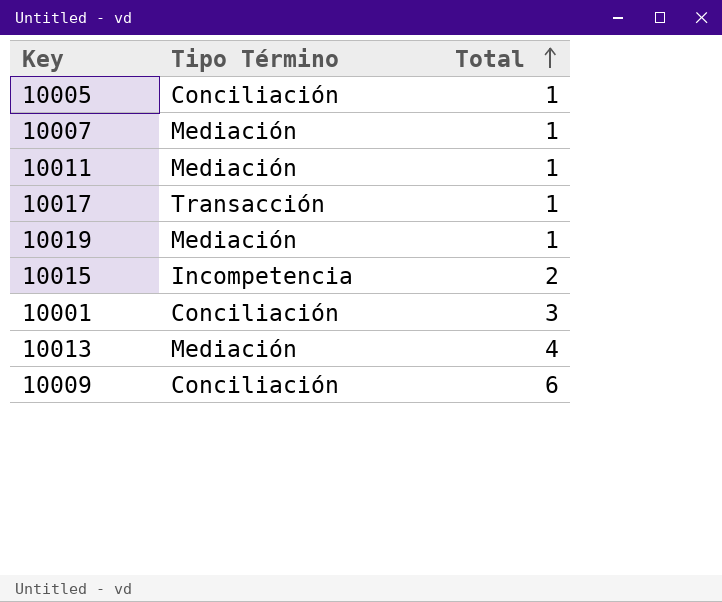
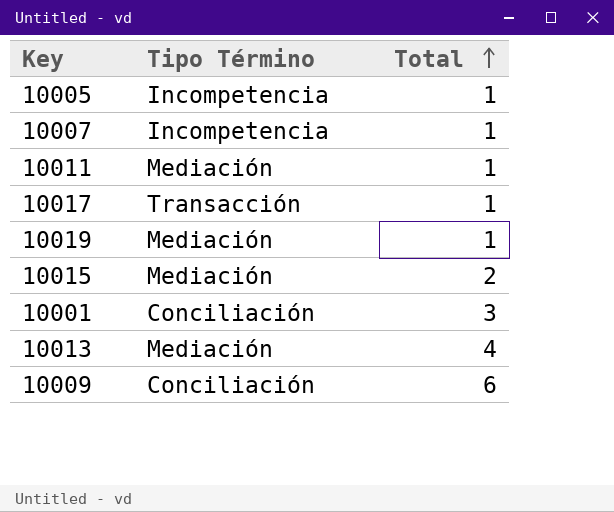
10005 | Tipo Término: Conciliación -> Incompetencia
10007 | Tipo Término: Mediación -> Incompetencia
10015 | Tipo Término: Incompetencia -> Mediación

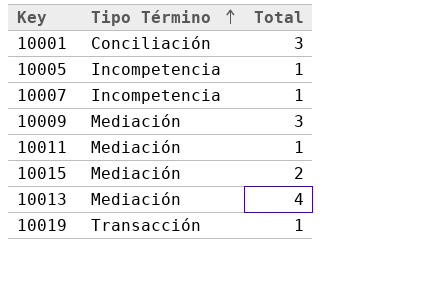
row order: Total ascending -> Tipo Término ascending
row 10017: Transacción | 1 -> none
10009 | Tipo Término: Conciliación -> Mediación
10009 | Total: 6 -> 3
10019 | Tipo Término: Mediación -> Transacción

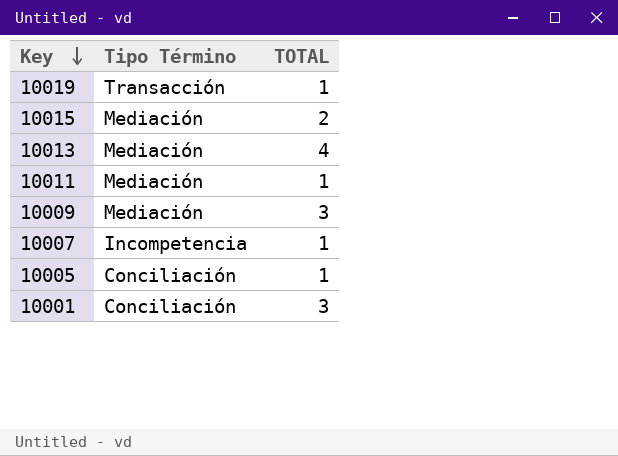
row order: Tipo Término ascending -> Key descending
column name: Total -> TOTAL
10005 | Tipo Término: Incompetencia -> Conciliación

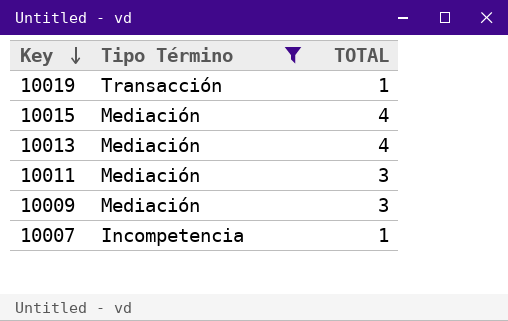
filter: none -> Tipo Término != Conciliación
10015 | TOTAL: 2 -> 4
10011 | TOTAL: 1 -> 3

